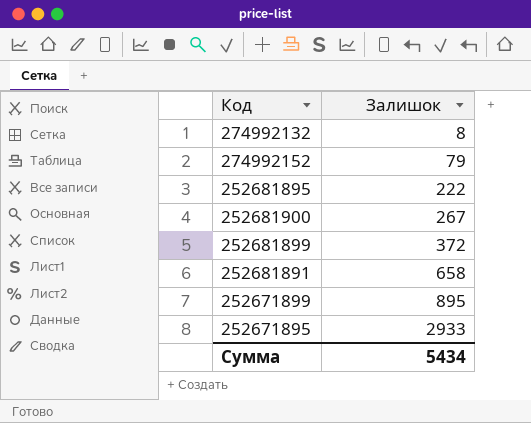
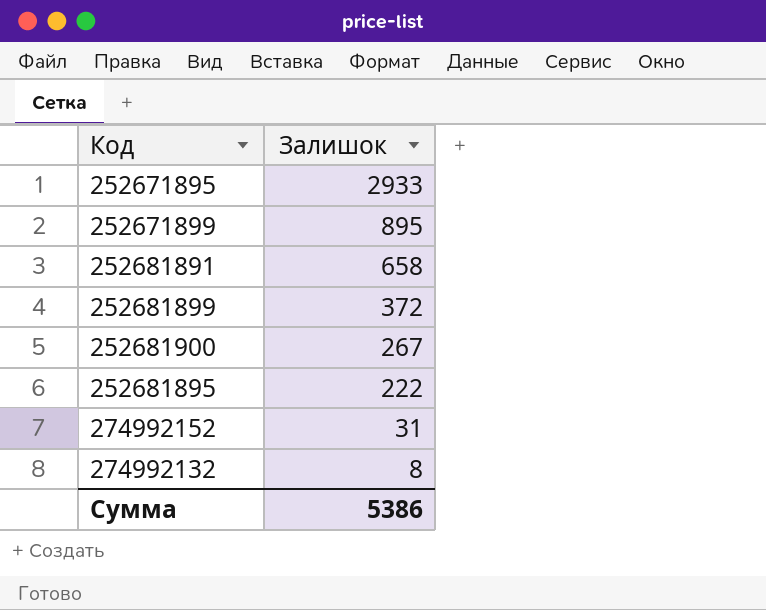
row order: Залишок ascending -> Залишок descending
274992152 | Залишок: 79 -> 31
Сумма | Залишок: 5434 -> 5386

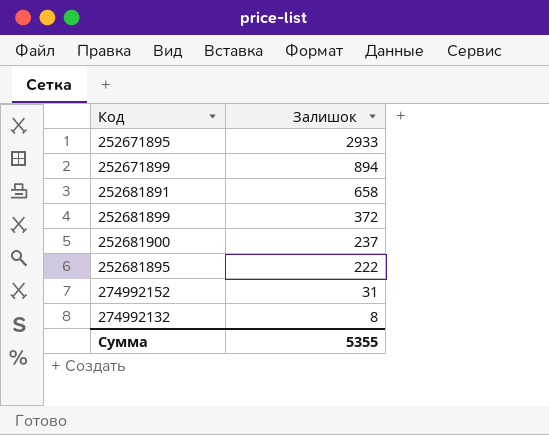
252671899 | Залишок: 895 -> 894
252681900 | Залишок: 267 -> 237
Сумма | Залишок: 5386 -> 5355

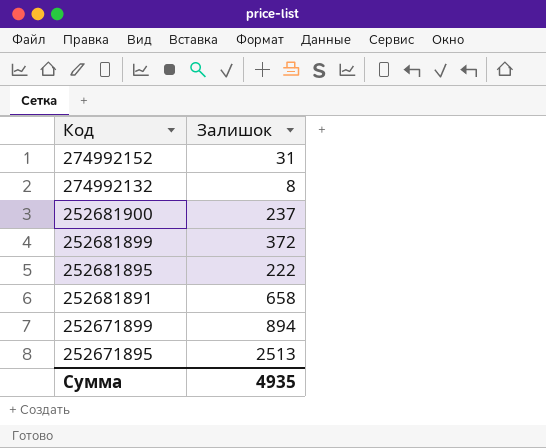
row order: Залишок descending -> Код descending
252671895 | Залишок: 2933 -> 2513
Сумма | Залишок: 5355 -> 4935

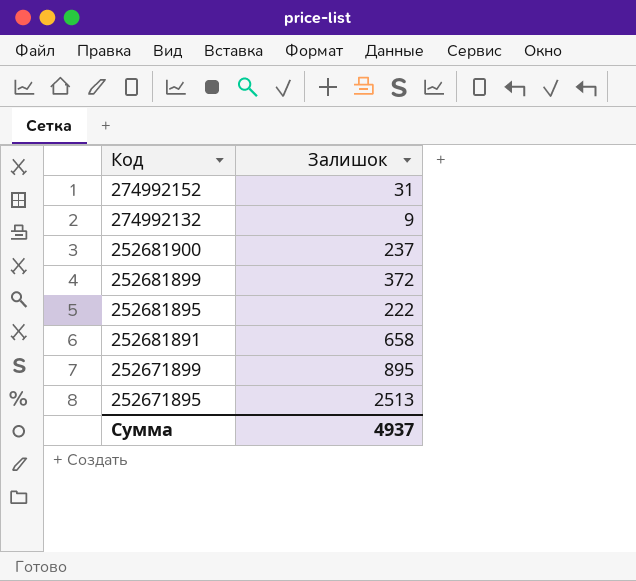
274992132 | Залишок: 8 -> 9
252671899 | Залишок: 894 -> 895
Сумма | Залишок: 4935 -> 4937

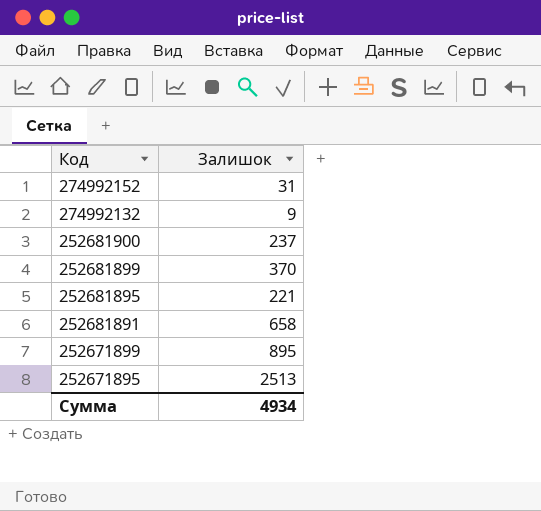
252681899 | Залишок: 372 -> 370
252681895 | Залишок: 222 -> 221
Сумма | Залишок: 4937 -> 4934

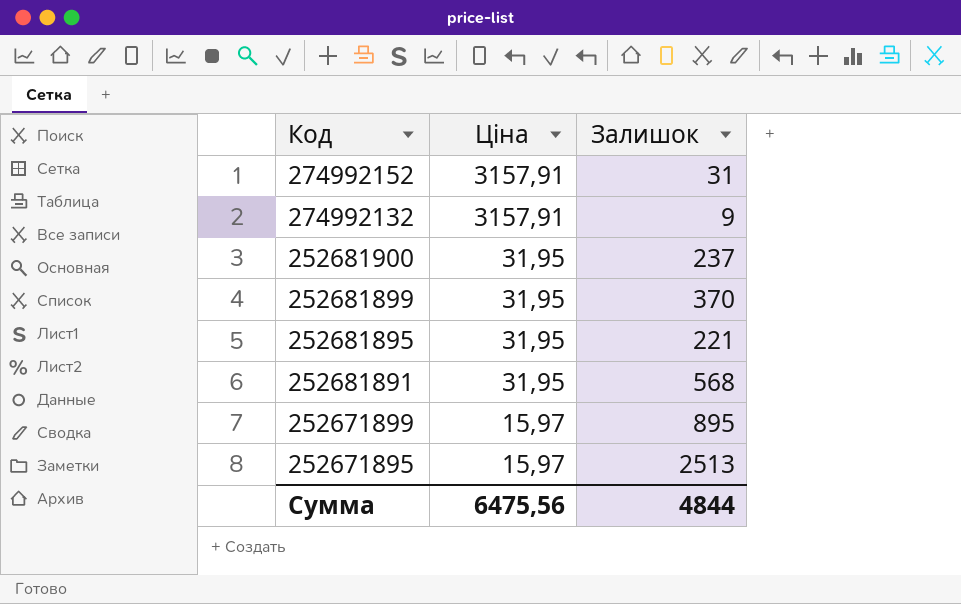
column Ціна | position: none -> 2
252681891 | Залишок: 658 -> 568
Сумма | Залишок: 4934 -> 4844

